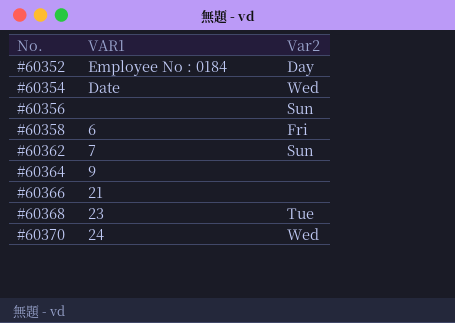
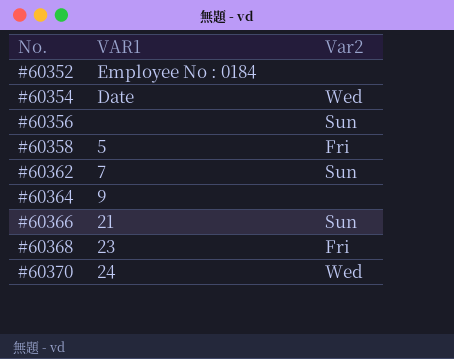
#60352 | Var2: Day -> none
#60358 | VAR1: 6 -> 5
#60366 | Var2: none -> Sun
#60368 | Var2: Tue -> Fri

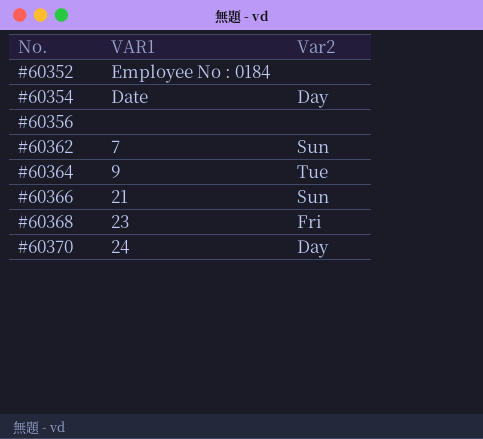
row #60358: 5 | Fri -> none
#60354 | Var2: Wed -> Day
#60356 | Var2: Sun -> none
#60364 | Var2: none -> Tue
#60370 | Var2: Wed -> Day

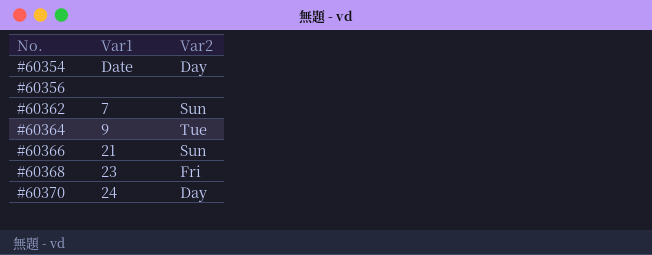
column name: VAR1 -> Var1
row #60352: Employee No : 0184 | none -> none

